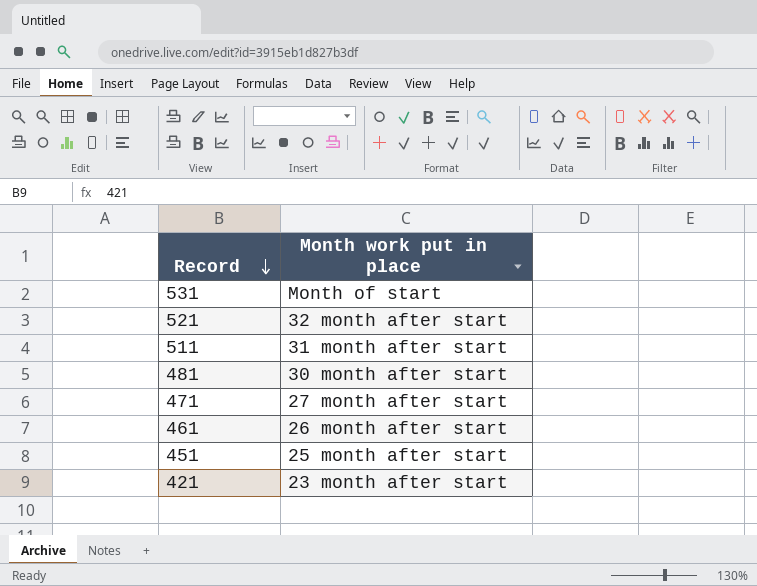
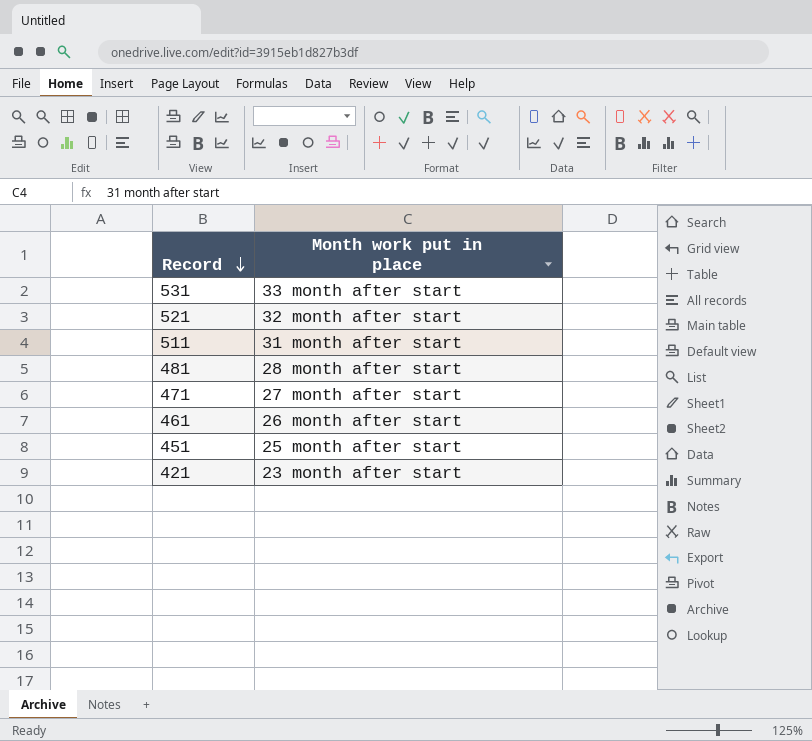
531 | Month work put in place: Month of start -> 33 month after start
481 | Month work put in place: 30 month after start -> 28 month after start

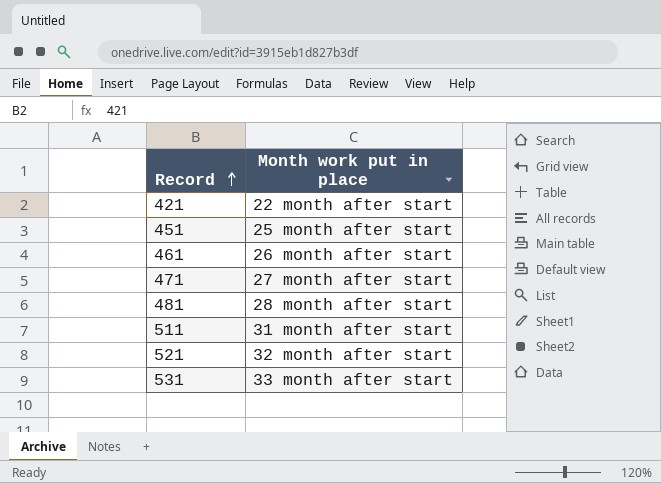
row order: Record descending -> Record ascending
421 | Month work put in place: 23 month after start -> 22 month after start

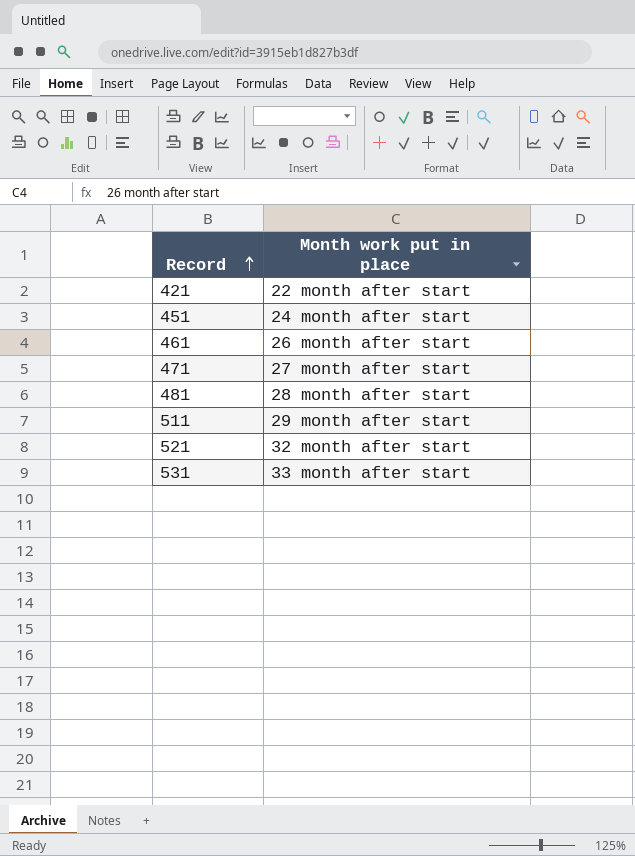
451 | Month work put in place: 25 month after start -> 24 month after start
511 | Month work put in place: 31 month after start -> 29 month after start

